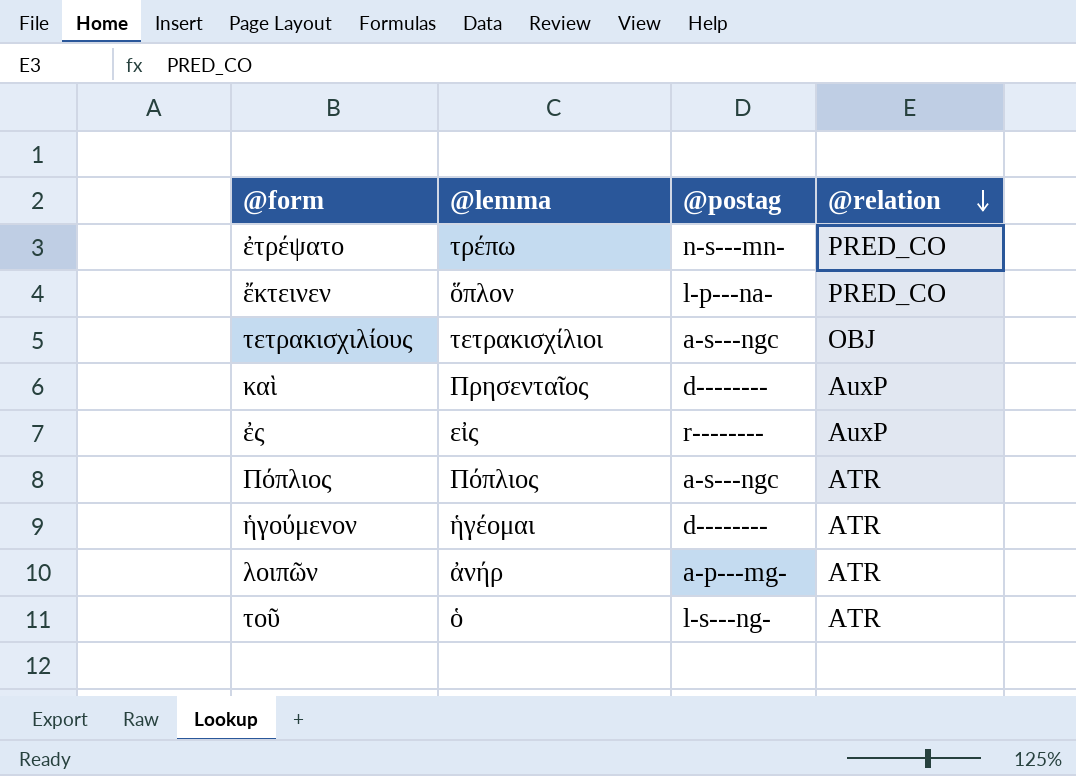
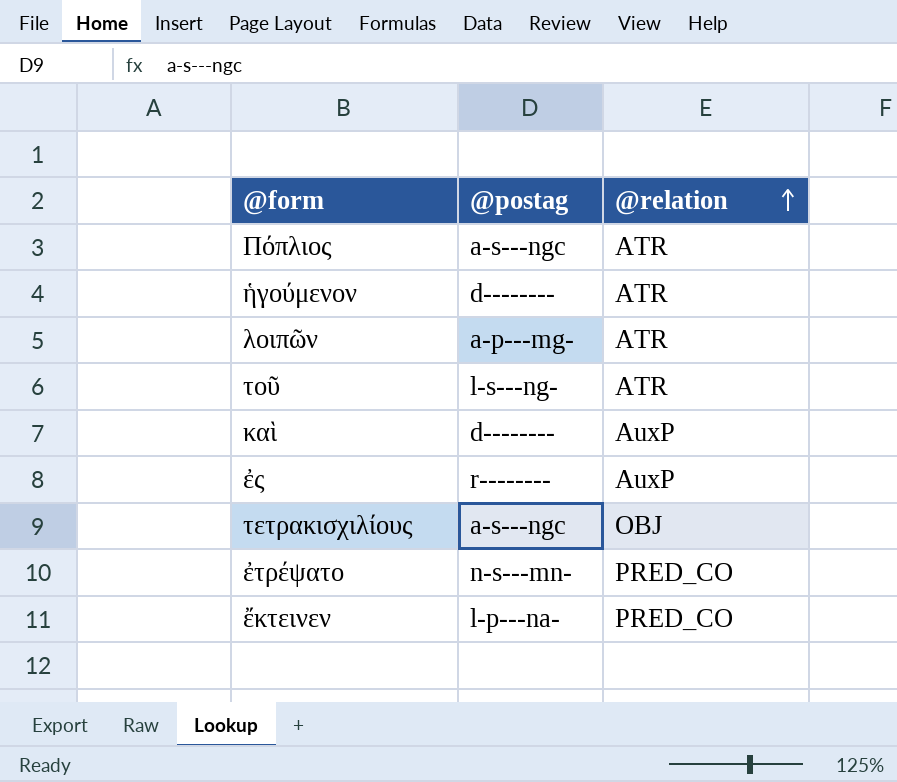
row order: @relation descending -> @relation ascending
column @lemma | position: 2 -> none

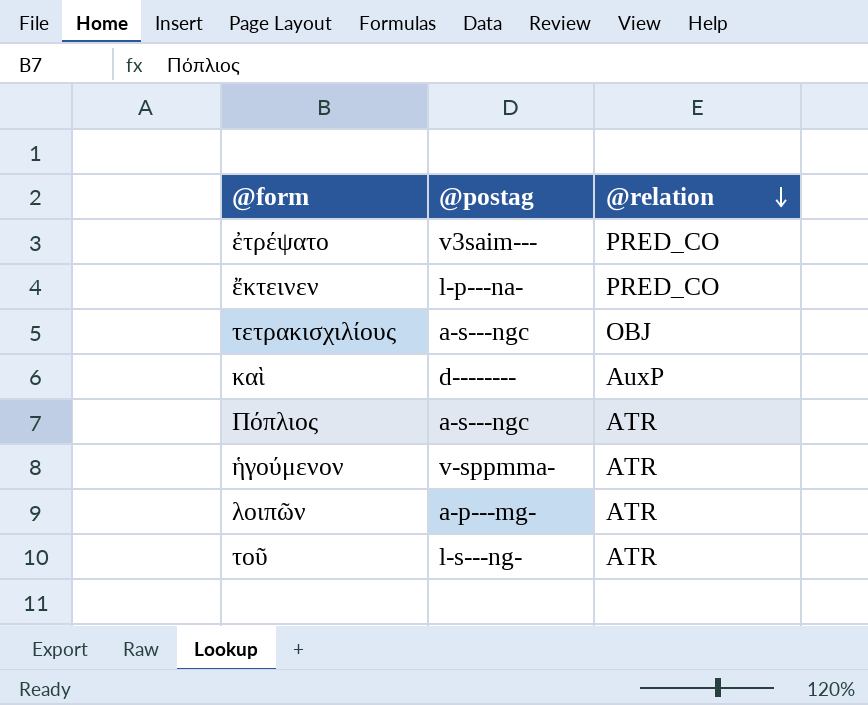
row order: @relation ascending -> @relation descending
row ἐς: r-------- | AuxP -> none
ἐτρέψατο | @postag: n-s---mn- -> v3saim---
ἡγούμενον | @postag: d-------- -> v-sppmma-

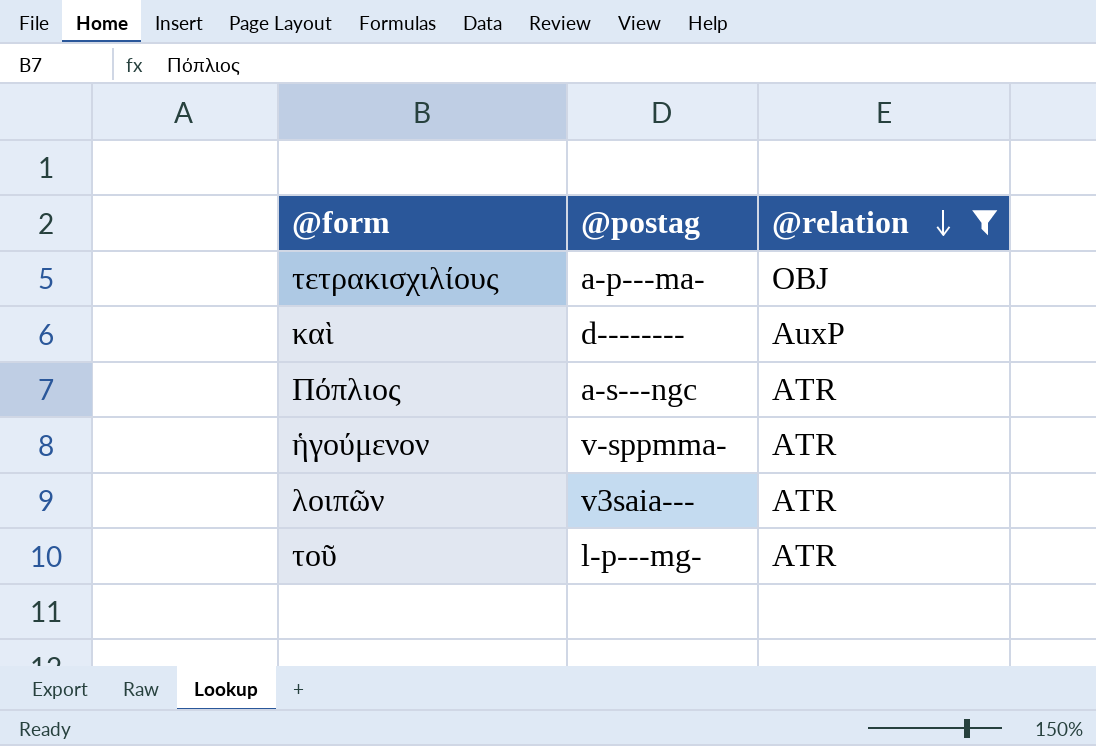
filter: none -> @relation != PRED_CO
τετρακισχιλίους | @postag: a-s---ngc -> a-p---ma-
λοιπῶν | @postag: a-p---mg- -> v3saia---
τοῦ | @postag: l-s---ng- -> l-p---mg-

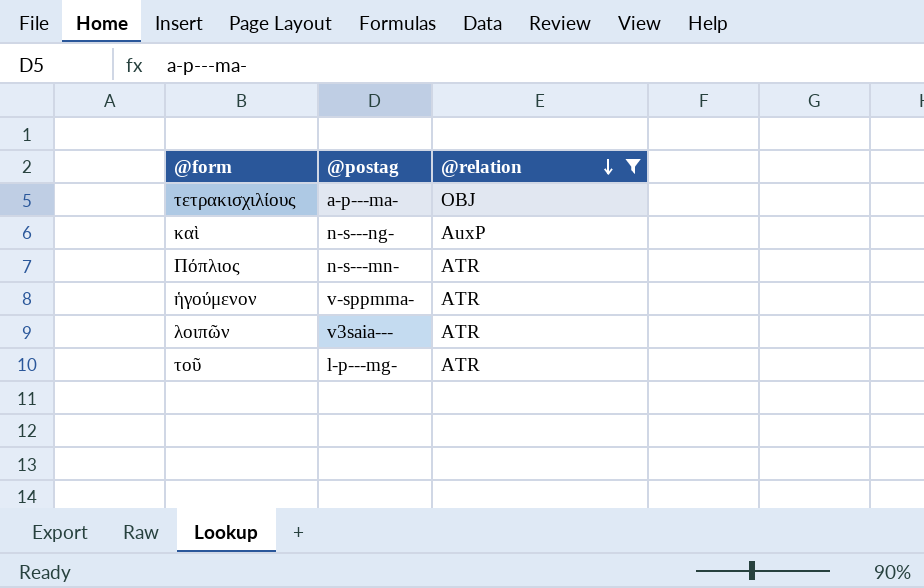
καὶ | @postag: d-------- -> n-s---ng-
Πόπλιος | @postag: a-s---ngc -> n-s---mn-

